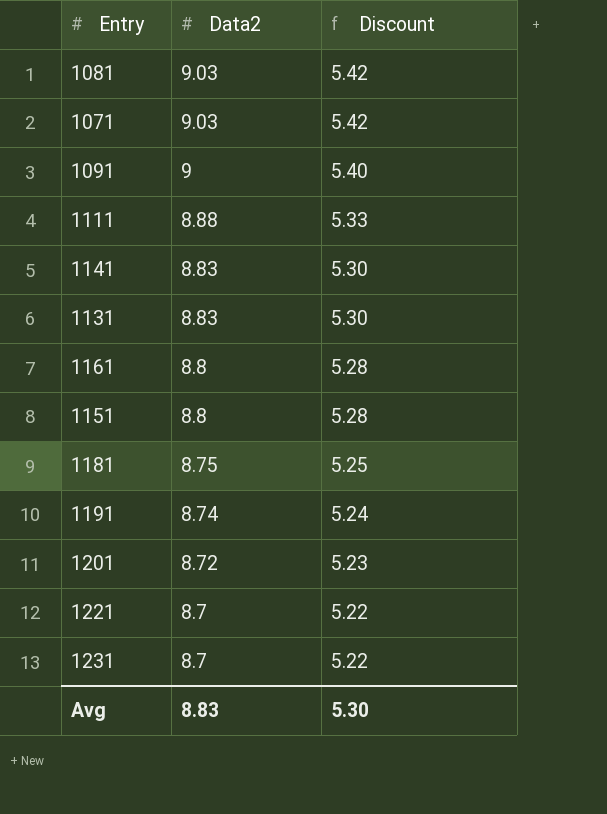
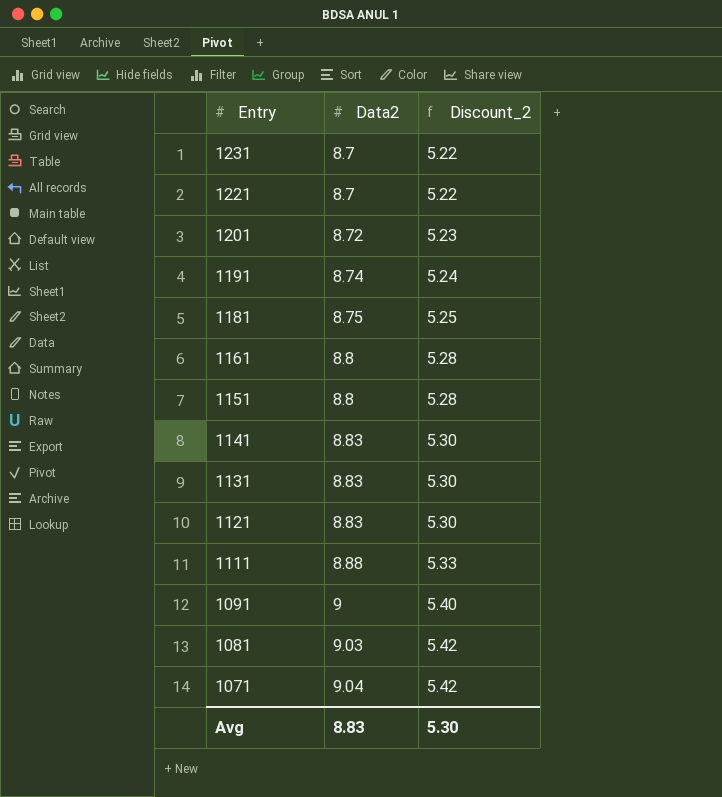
row order: Data2 descending -> Entry descending
column name: Discount -> Discount_2
row 1121: none -> 8.83 | 5.30
1071 | Data2: 9.03 -> 9.04

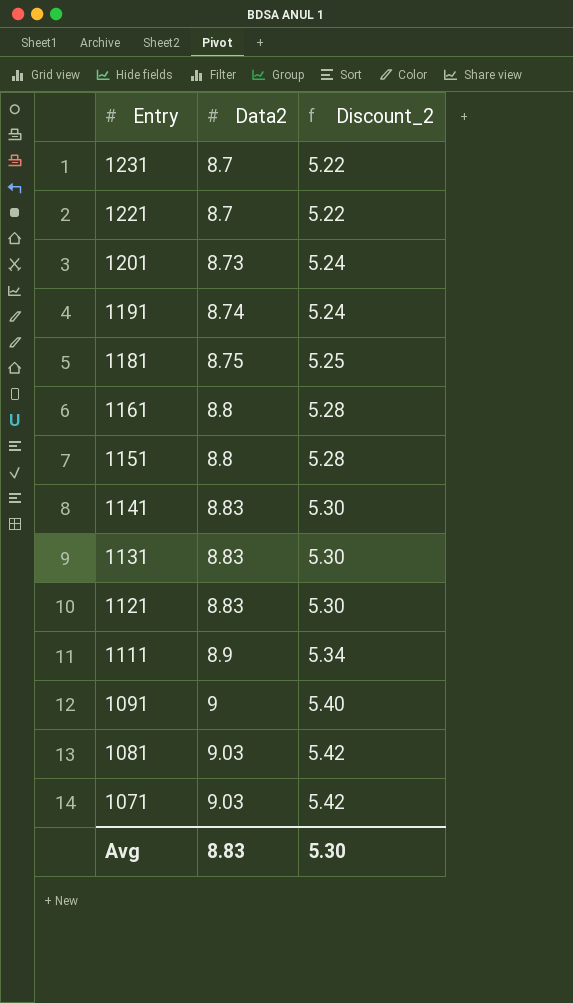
1201 | Data2: 8.72 -> 8.73
1201 | Discount_2: 5.23 -> 5.24
1111 | Data2: 8.88 -> 8.9
1111 | Discount_2: 5.33 -> 5.34
1071 | Data2: 9.04 -> 9.03

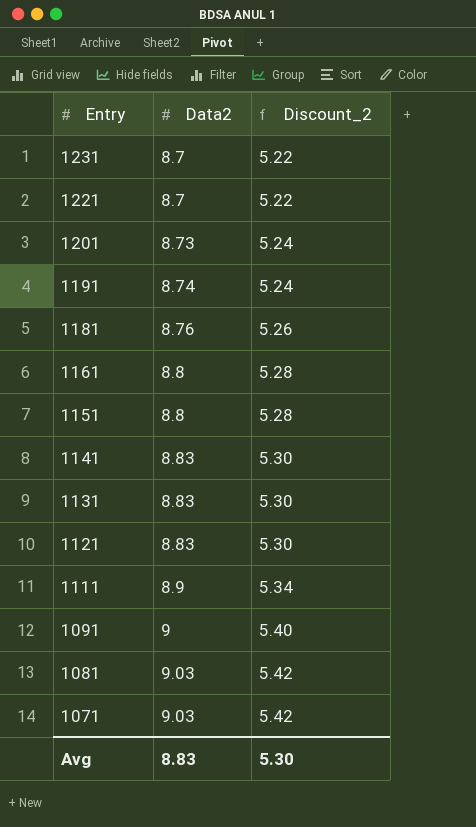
1181 | Data2: 8.75 -> 8.76
1181 | Discount_2: 5.25 -> 5.26

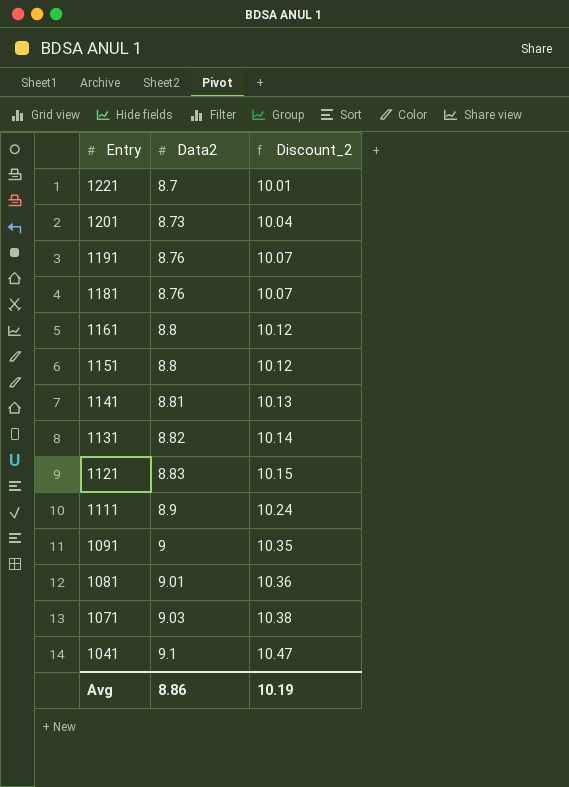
column Discount_2 | formula: [Data2] * 0.6 -> [Data2] * 1.15
row 1231: 8.7 | 5.22 -> none
1191 | Data2: 8.74 -> 8.76
1141 | Data2: 8.83 -> 8.81
1131 | Data2: 8.83 -> 8.82
1081 | Data2: 9.03 -> 9.01
row 1041: none -> 9.1 | 10.47
Avg | Data2: 8.83 -> 8.86
Avg | Discount_2: 5.30 -> 10.19

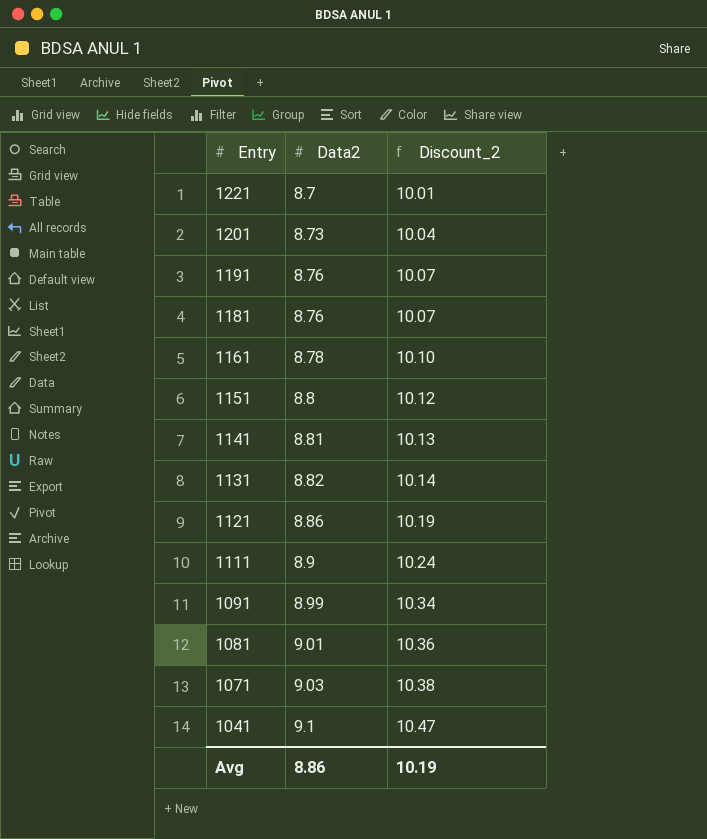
1161 | Data2: 8.8 -> 8.78
1161 | Discount_2: 10.12 -> 10.10
1121 | Data2: 8.83 -> 8.86
1121 | Discount_2: 10.15 -> 10.19
1091 | Data2: 9 -> 8.99
1091 | Discount_2: 10.35 -> 10.34

